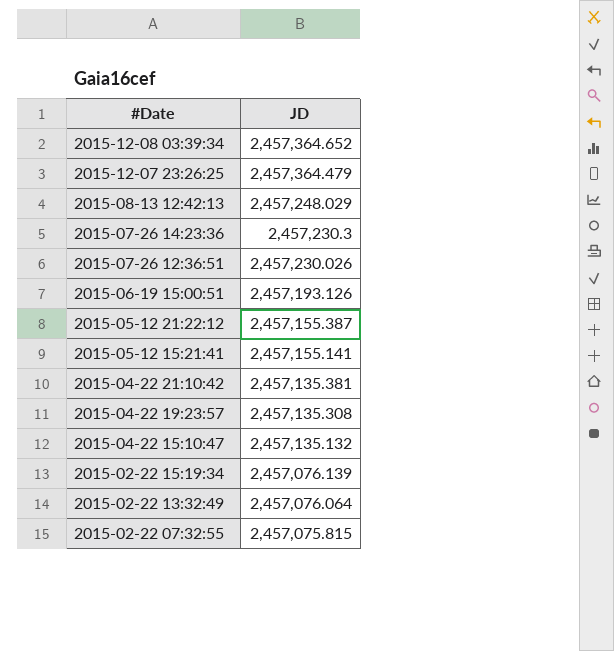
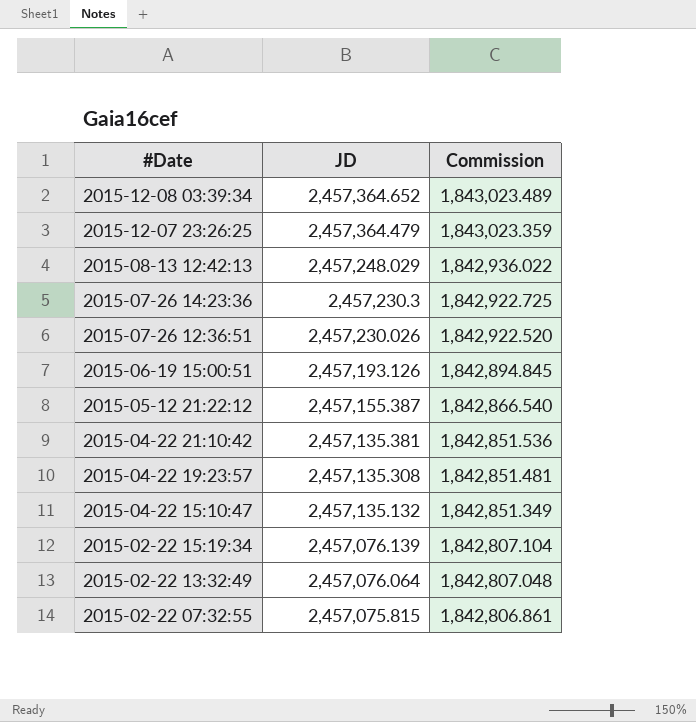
column Commission | formula: none -> [JD] * 0.75
row 2015-05-12 15:21:41: 2,457,155.141 -> none

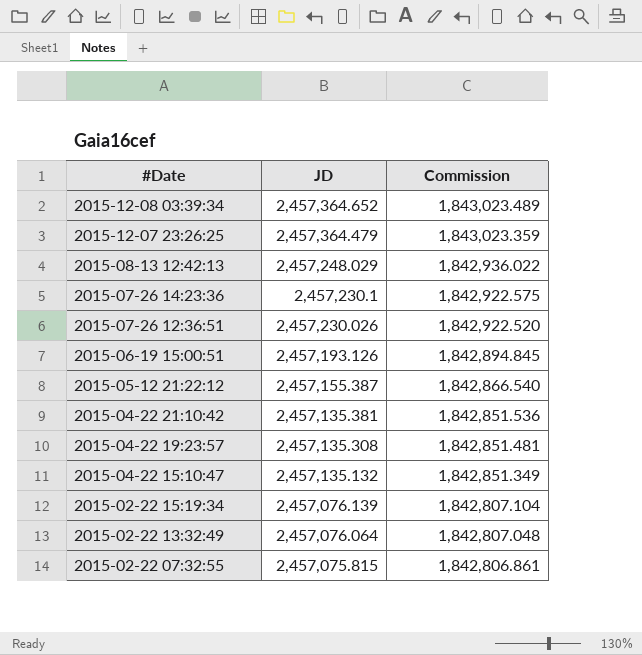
2015-07-26 14:23:36 | JD: 2,457,230.3 -> 2,457,230.1
2015-07-26 14:23:36 | Commission: 1,842,922.725 -> 1,842,922.575

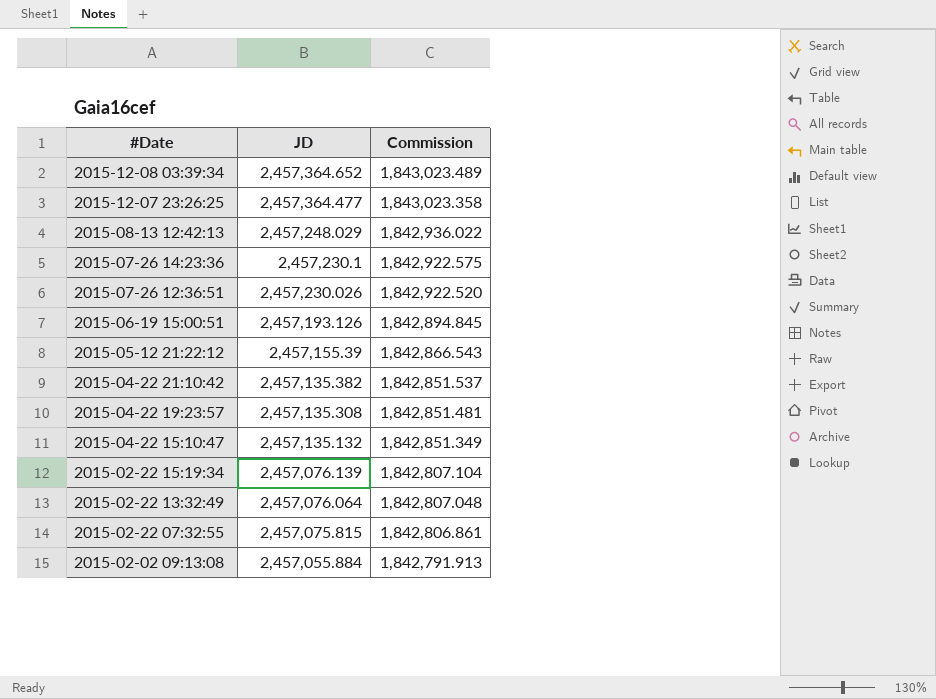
2015-12-07 23:26:25 | JD: 2,457,364.479 -> 2,457,364.477
2015-12-07 23:26:25 | Commission: 1,843,023.359 -> 1,843,023.358
2015-05-12 21:22:12 | JD: 2,457,155.387 -> 2,457,155.39
2015-05-12 21:22:12 | Commission: 1,842,866.540 -> 1,842,866.543
2015-04-22 21:10:42 | JD: 2,457,135.381 -> 2,457,135.382
2015-04-22 21:10:42 | Commission: 1,842,851.536 -> 1,842,851.537
row 2015-02-02 09:13:08: none -> 2,457,055.884 | 1,842,791.913

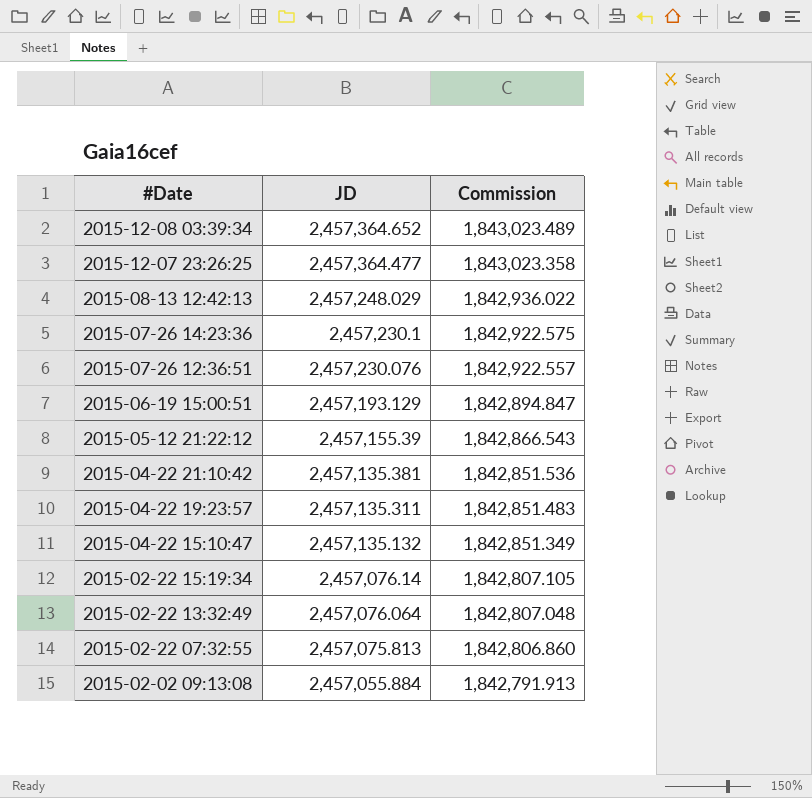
2015-07-26 12:36:51 | JD: 2,457,230.026 -> 2,457,230.076
2015-07-26 12:36:51 | Commission: 1,842,922.520 -> 1,842,922.557
2015-06-19 15:00:51 | JD: 2,457,193.126 -> 2,457,193.129
2015-06-19 15:00:51 | Commission: 1,842,894.845 -> 1,842,894.847
2015-04-22 21:10:42 | JD: 2,457,135.382 -> 2,457,135.381
2015-04-22 21:10:42 | Commission: 1,842,851.537 -> 1,842,851.536
2015-04-22 19:23:57 | JD: 2,457,135.308 -> 2,457,135.311
2015-04-22 19:23:57 | Commission: 1,842,851.481 -> 1,842,851.483
2015-02-22 15:19:34 | JD: 2,457,076.139 -> 2,457,076.14
2015-02-22 15:19:34 | Commission: 1,842,807.104 -> 1,842,807.105
2015-02-22 07:32:55 | JD: 2,457,075.815 -> 2,457,075.813
2015-02-22 07:32:55 | Commission: 1,842,806.861 -> 1,842,806.860

